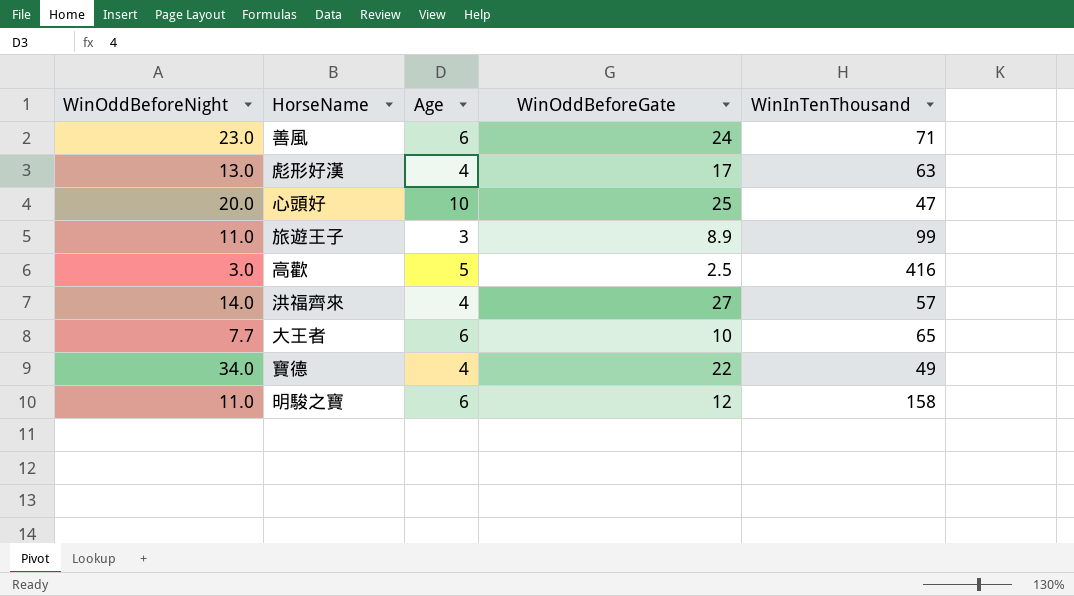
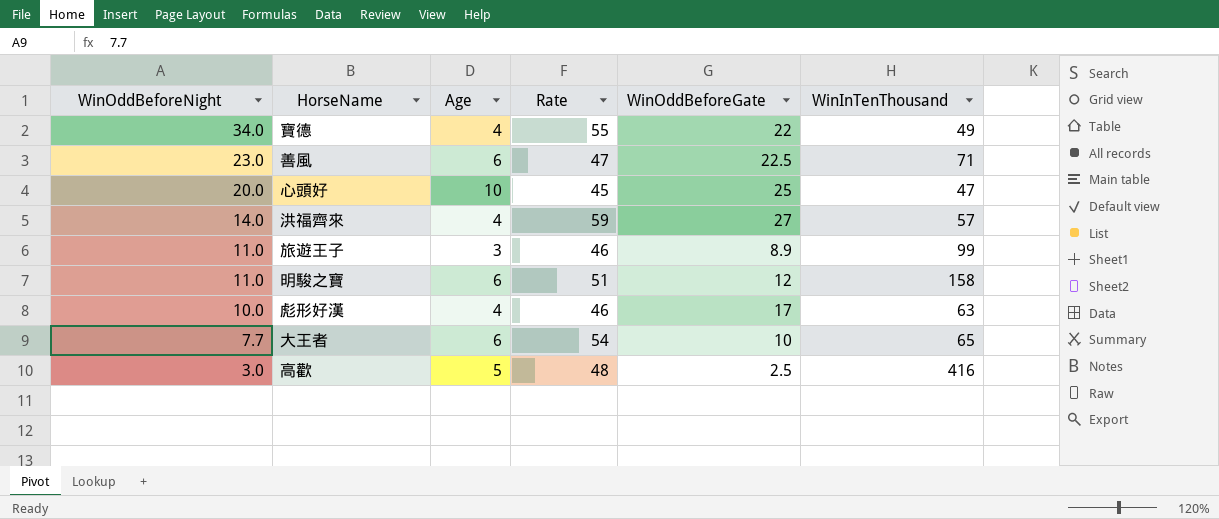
row order: none -> WinOddBeforeNight descending
column Rate | position: none -> 4
善風 | WinOddBeforeGate: 24 -> 22.5
彪形好漢 | WinOddBeforeNight: 13.0 -> 10.0

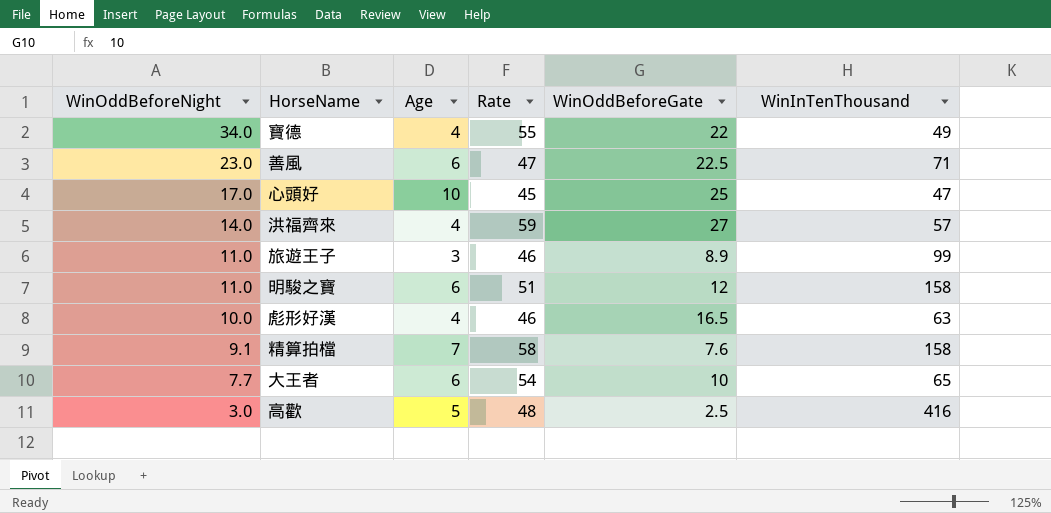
心頭好 | WinOddBeforeNight: 20.0 -> 17.0
彪形好漢 | WinOddBeforeGate: 17 -> 16.5
row 精算拍檔: none -> 9.1 | 7 | 58 | 7.6 | 158

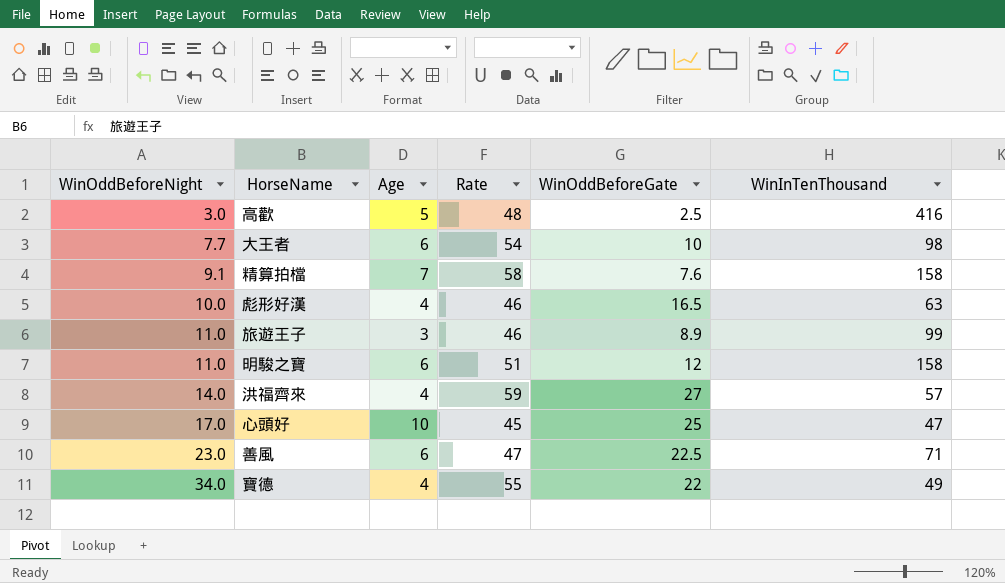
row order: WinOddBeforeNight descending -> WinOddBeforeNight ascending
大王者 | WinInTenThousand: 65 -> 98

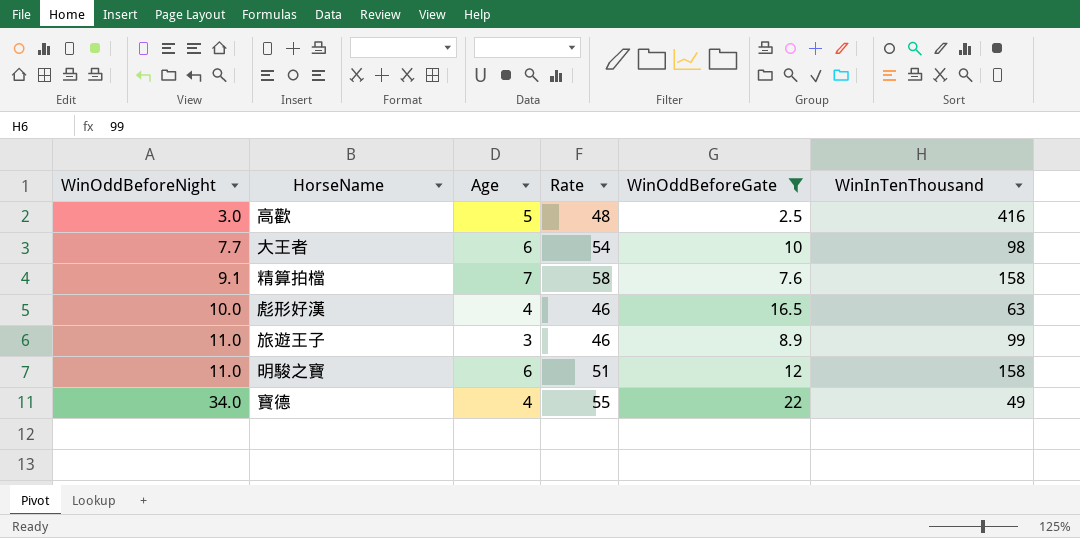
filter: none -> WinOddBeforeGate <= 22

